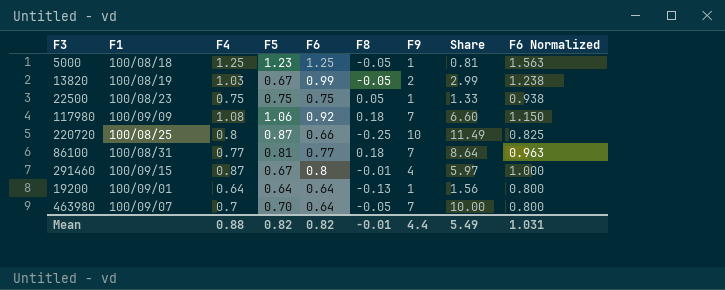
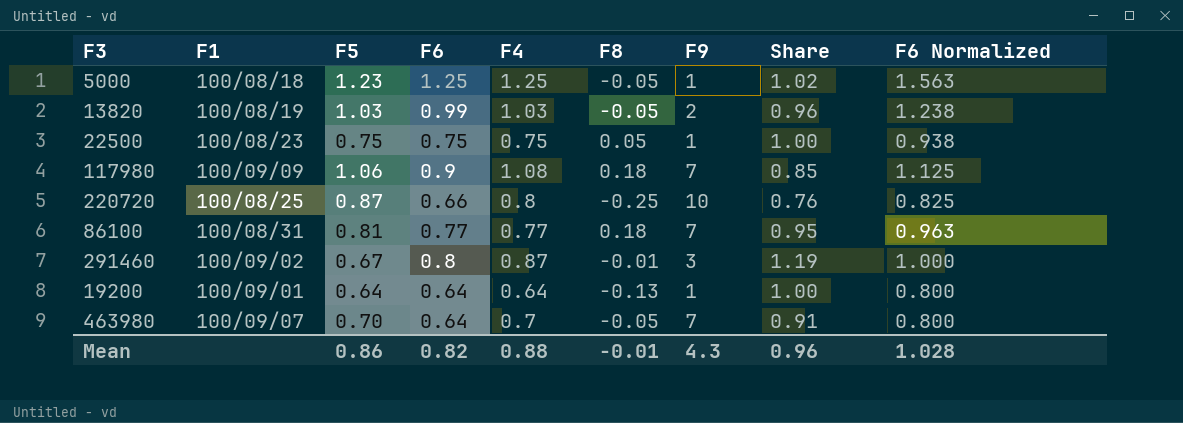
column F4 | position: 3 -> 5
column Share | formula: [F9] / [F5] -> [F6] / [F5]
13820 | F5: 0.67 -> 1.03
117980 | F6: 0.92 -> 0.9
117980 | F6 Normalized: 1.150 -> 1.125
291460 | F1: 100/09/15 -> 100/09/02
291460 | F9: 4 -> 3
Mean | F5: 0.82 -> 0.86
Mean | F9: 4.4 -> 4.3
Mean | Share: 5.49 -> 0.96
Mean | F6 Normalized: 1.031 -> 1.028

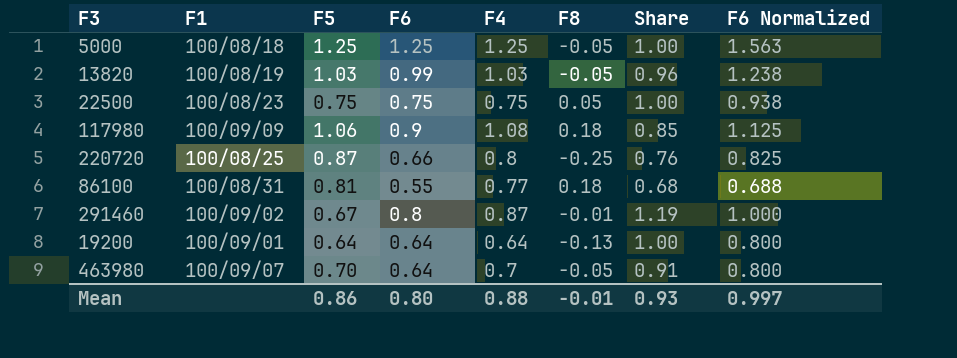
column F9 | position: 7 -> none
5000 | F5: 1.23 -> 1.25
5000 | Share: 1.02 -> 1.00
86100 | F6: 0.77 -> 0.55
86100 | Share: 0.95 -> 0.68
86100 | F6 Normalized: 0.963 -> 0.688
Mean | F6: 0.82 -> 0.80
Mean | Share: 0.96 -> 0.93
Mean | F6 Normalized: 1.028 -> 0.997

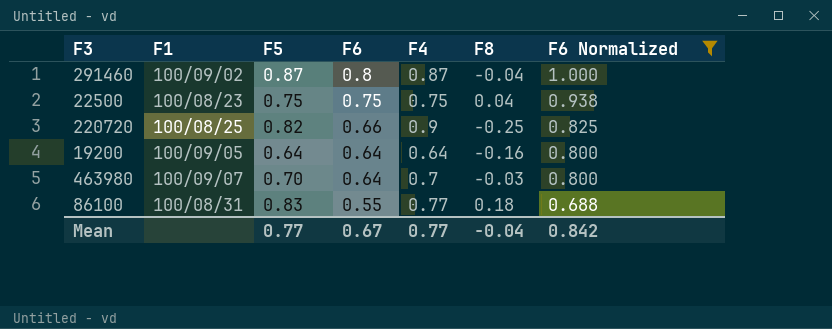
filter: none -> F6 Normalized <= 1.000
row order: none -> F6 descending
column Share | formula: [F6] / [F5] -> none
291460 | F5: 0.67 -> 0.87
291460 | F8: -0.01 -> -0.04
22500 | F8: 0.05 -> 0.04
220720 | F5: 0.87 -> 0.82
220720 | F4: 0.8 -> 0.9
19200 | F1: 100/09/01 -> 100/09/05
19200 | F8: -0.13 -> -0.16
463980 | F8: -0.05 -> -0.03
86100 | F5: 0.81 -> 0.83
Mean | F5: 0.86 -> 0.77
Mean | F6: 0.80 -> 0.67
Mean | F4: 0.88 -> 0.77
Mean | F8: -0.01 -> -0.04
Mean | F6 Normalized: 0.997 -> 0.842

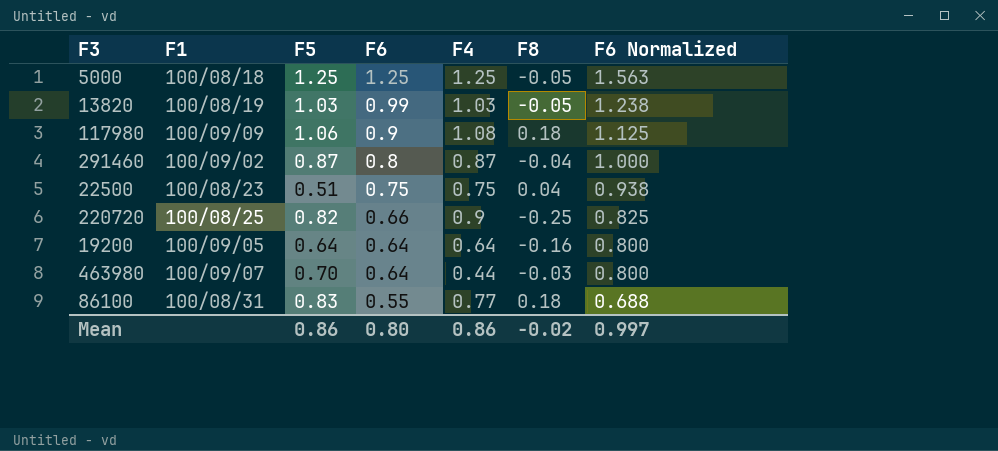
filter: F6 Normalized <= 1.000 -> none
22500 | F5: 0.75 -> 0.51
463980 | F4: 0.7 -> 0.44
Mean | F5: 0.77 -> 0.86
Mean | F6: 0.67 -> 0.80
Mean | F4: 0.77 -> 0.86
Mean | F8: -0.04 -> -0.02
Mean | F6 Normalized: 0.842 -> 0.997

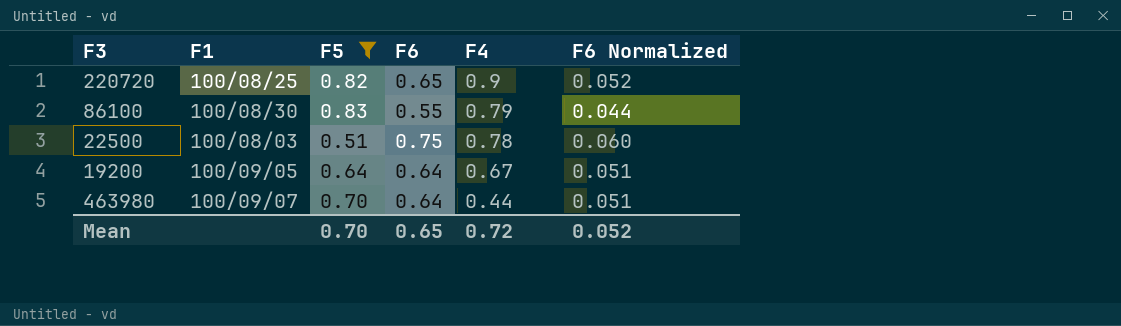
filter: none -> F5 <= 0.83
row order: F6 descending -> F4 descending
column F8 | position: 6 -> none
column F6 Normalized | formula: [F6] * 1.25 -> [F6] * 0.08
220720 | F6: 0.66 -> 0.65
86100 | F1: 100/08/31 -> 100/08/30
86100 | F4: 0.77 -> 0.79
22500 | F1: 100/08/23 -> 100/08/03
22500 | F4: 0.75 -> 0.78
19200 | F4: 0.64 -> 0.67
Mean | F5: 0.86 -> 0.70
Mean | F6: 0.80 -> 0.65
Mean | F4: 0.86 -> 0.72
Mean | F6 Normalized: 0.997 -> 0.052

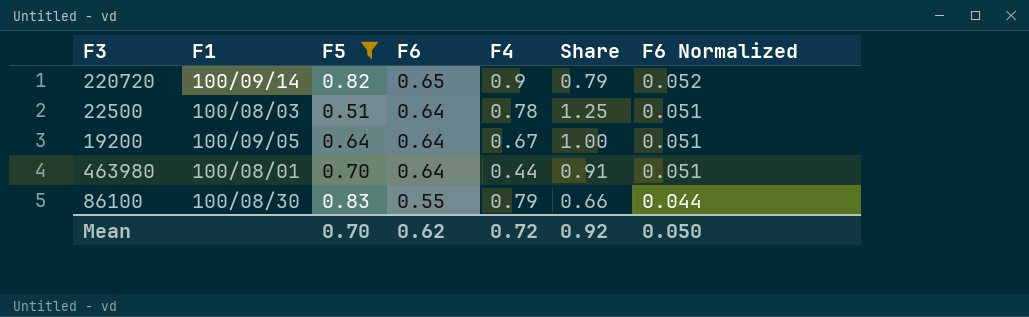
row order: F4 descending -> F6 descending
column Share | formula: none -> [F6] / [F5]
220720 | F1: 100/08/25 -> 100/09/14
22500 | F6: 0.75 -> 0.64
22500 | F6 Normalized: 0.060 -> 0.051
463980 | F1: 100/09/07 -> 100/08/01
Mean | F6: 0.65 -> 0.62
Mean | F6 Normalized: 0.052 -> 0.050

